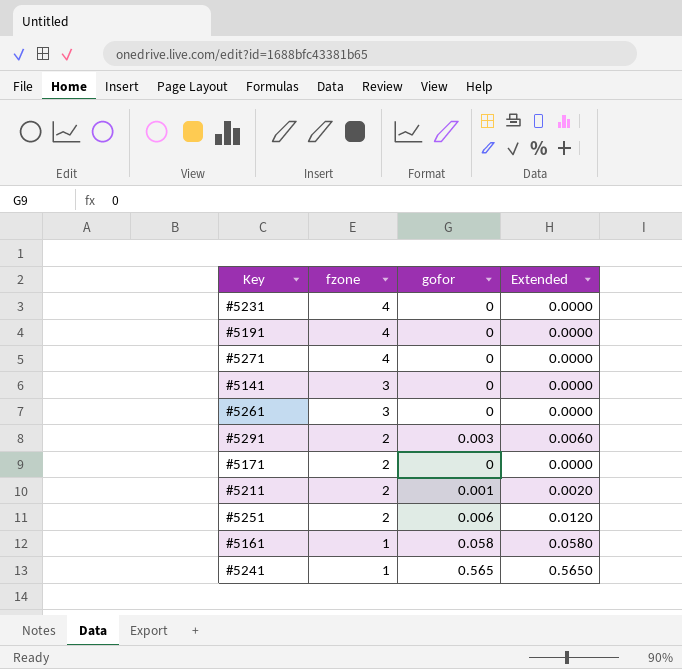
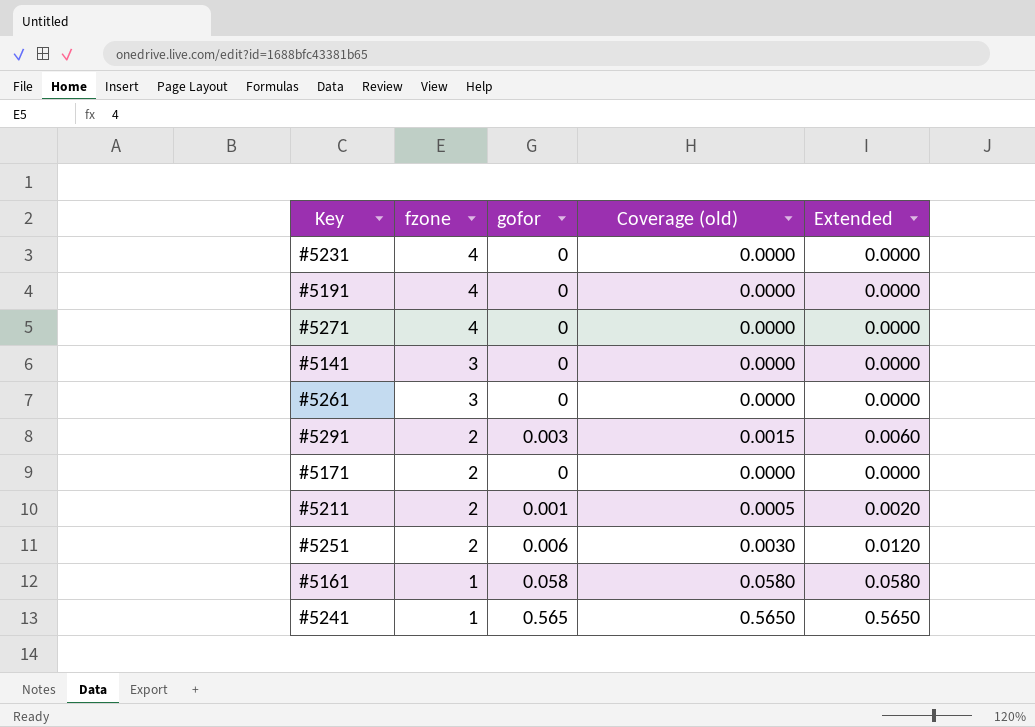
column Coverage (old) | formula: none -> [gofor] / [fzone]

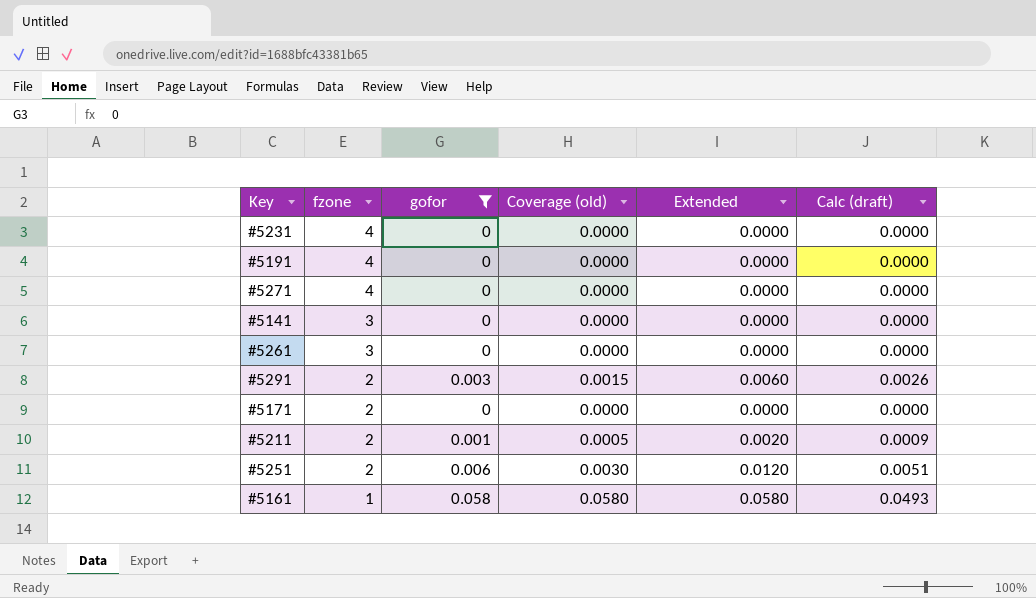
filter: none -> gofor != 0.565
column Calc (draft) | formula: none -> [gofor] * 0.85

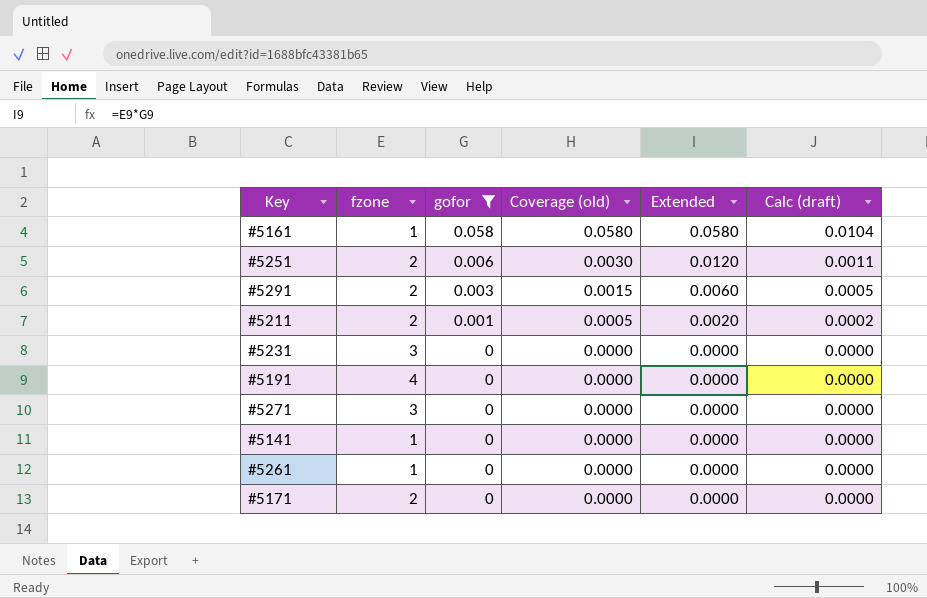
row order: fzone descending -> gofor descending
column Calc (draft) | formula: [gofor] * 0.85 -> [gofor] * 0.18
#5231 | fzone: 4 -> 3
#5271 | fzone: 4 -> 3
#5141 | fzone: 3 -> 1
#5261 | fzone: 3 -> 1

